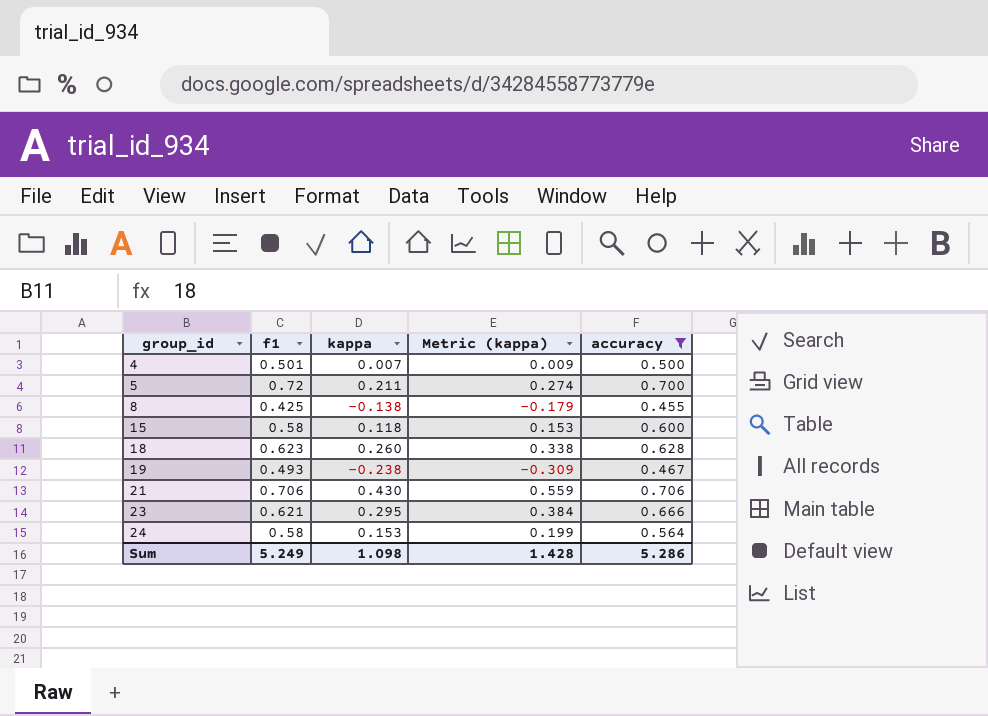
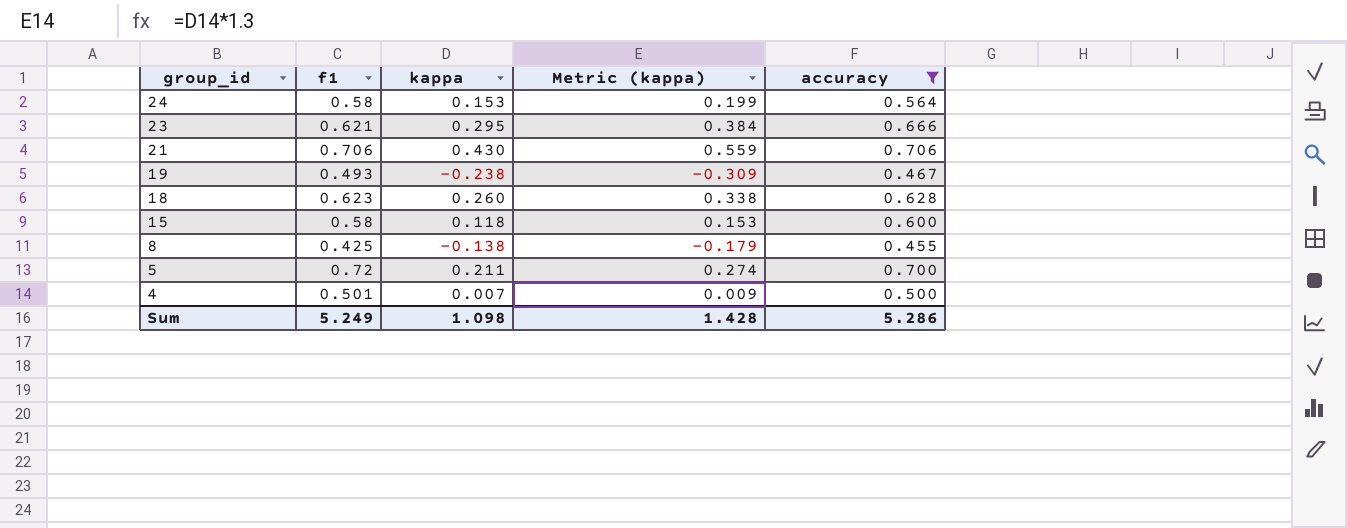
row order: group_id ascending -> group_id descending

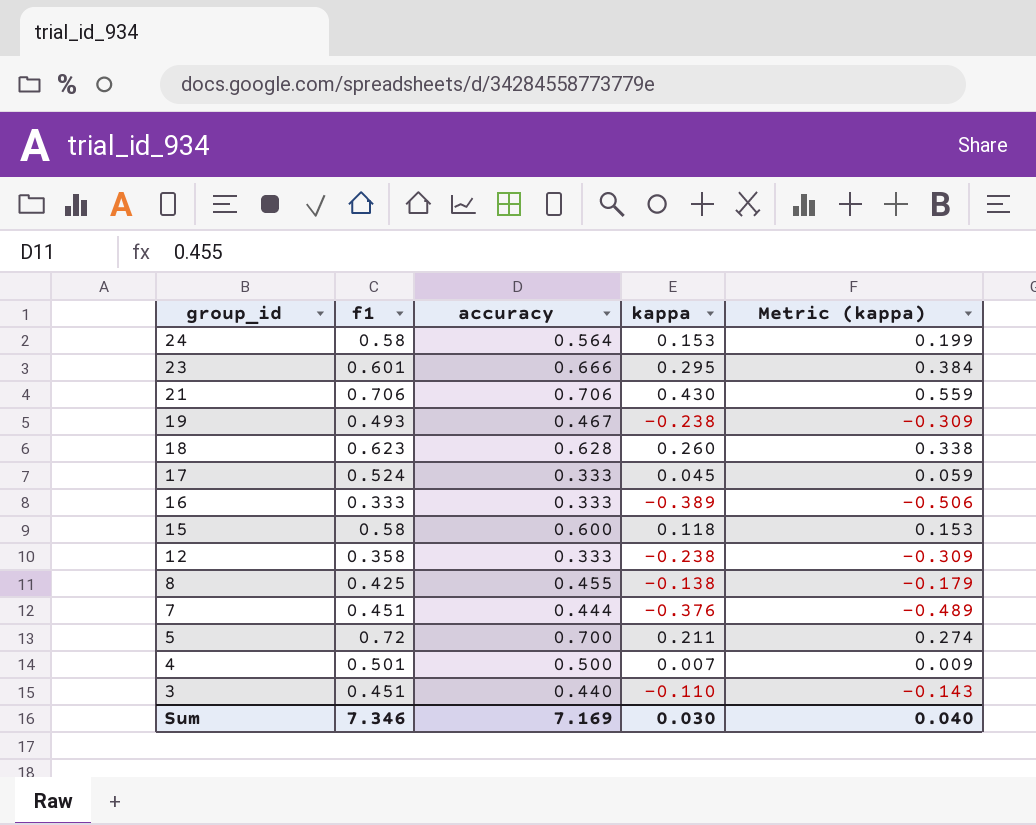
filter: accuracy >= 0.455 -> none
column accuracy | position: 5 -> 3
23 | f1: 0.621 -> 0.601
Sum | f1: 5.249 -> 7.346
Sum | accuracy: 5.286 -> 7.169
Sum | kappa: 1.098 -> 0.030
Sum | Metric (kappa): 1.428 -> 0.040

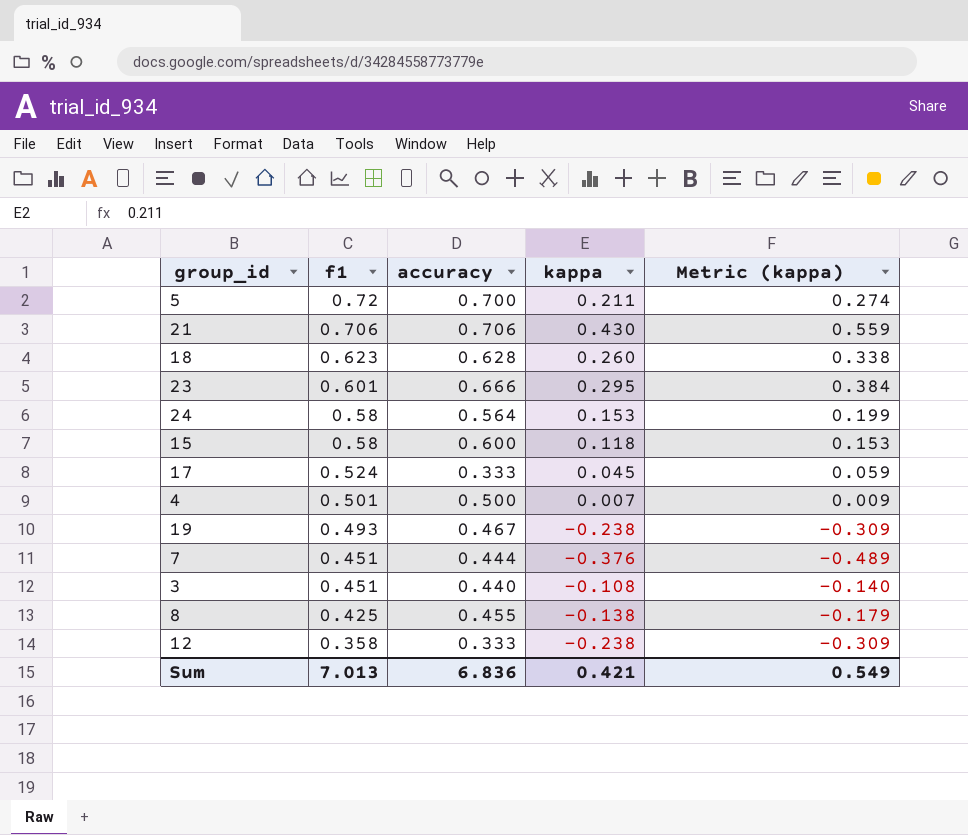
row order: group_id descending -> f1 descending
row 16: 0.333 | 0.333 | -0.389 | -0.506 -> none
3 | kappa: -0.110 -> -0.108
3 | Metric (kappa): -0.143 -> -0.140
Sum | f1: 7.346 -> 7.013
Sum | accuracy: 7.169 -> 6.836
Sum | kappa: 0.030 -> 0.421
Sum | Metric (kappa): 0.040 -> 0.549

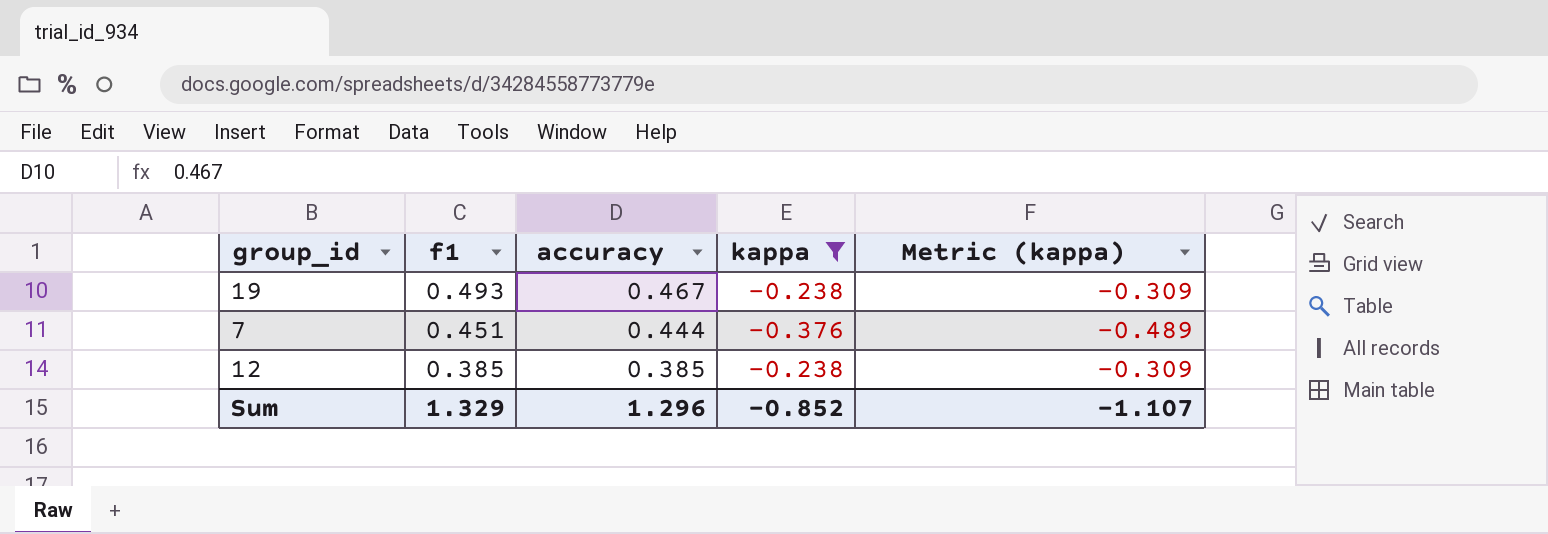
filter: none -> kappa <= -0.238
12 | f1: 0.358 -> 0.385
12 | accuracy: 0.333 -> 0.385
Sum | f1: 7.013 -> 1.329
Sum | accuracy: 6.836 -> 1.296
Sum | kappa: 0.421 -> -0.852
Sum | Metric (kappa): 0.549 -> -1.107

